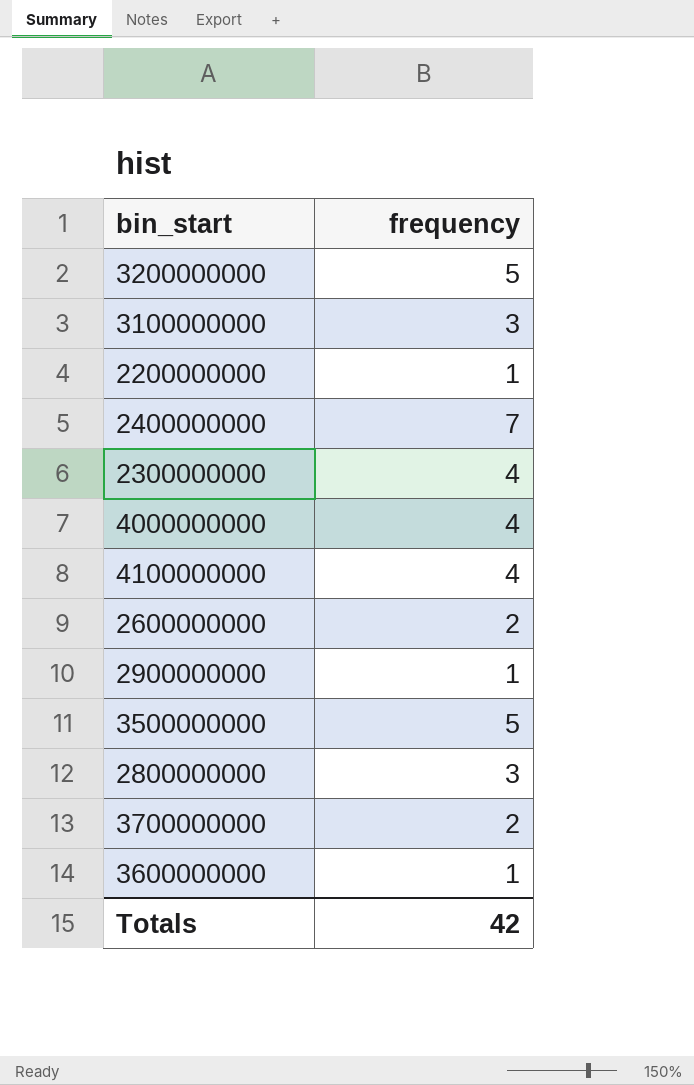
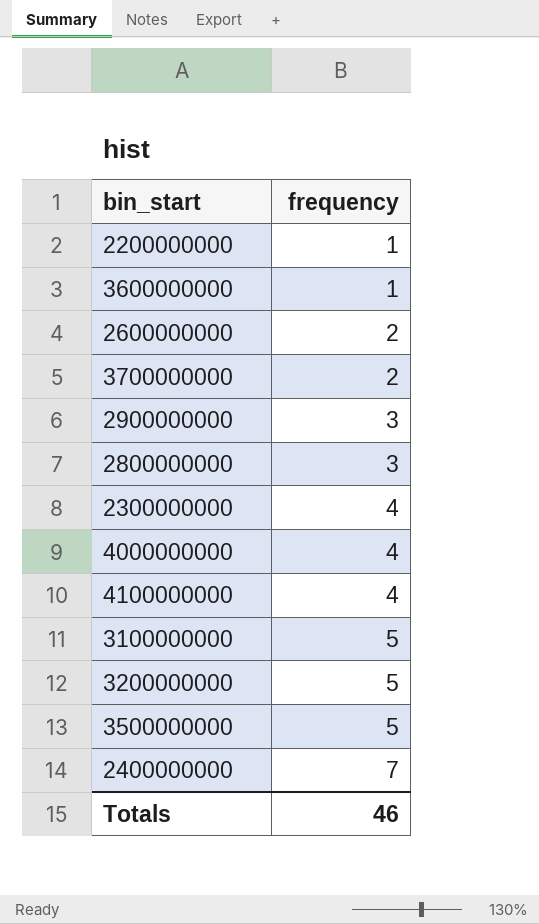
row order: none -> frequency ascending
2900000000 | frequency: 1 -> 3
3100000000 | frequency: 3 -> 5
Totals | frequency: 42 -> 46

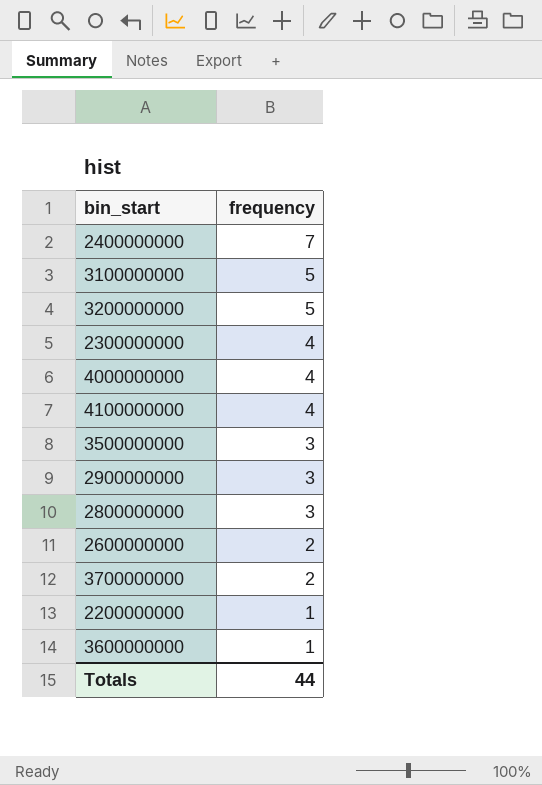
row order: frequency ascending -> frequency descending
3500000000 | frequency: 5 -> 3
Totals | frequency: 46 -> 44

